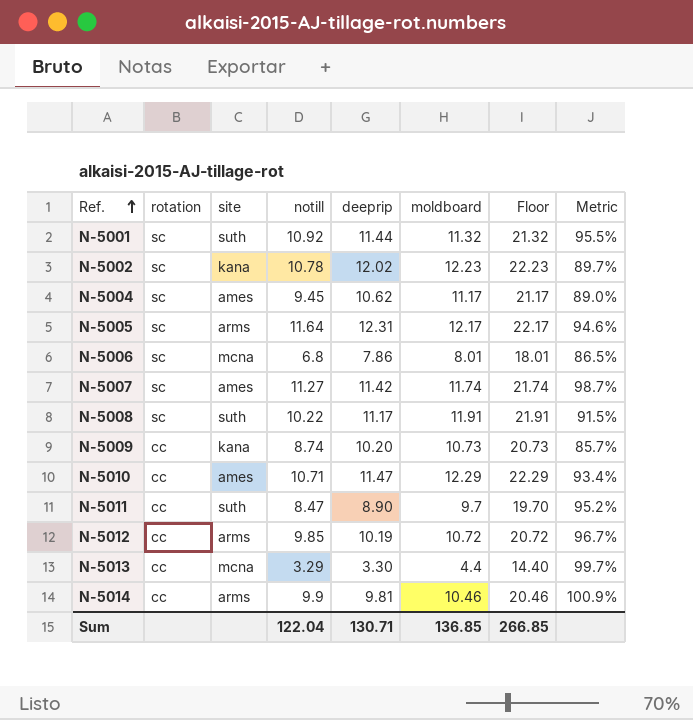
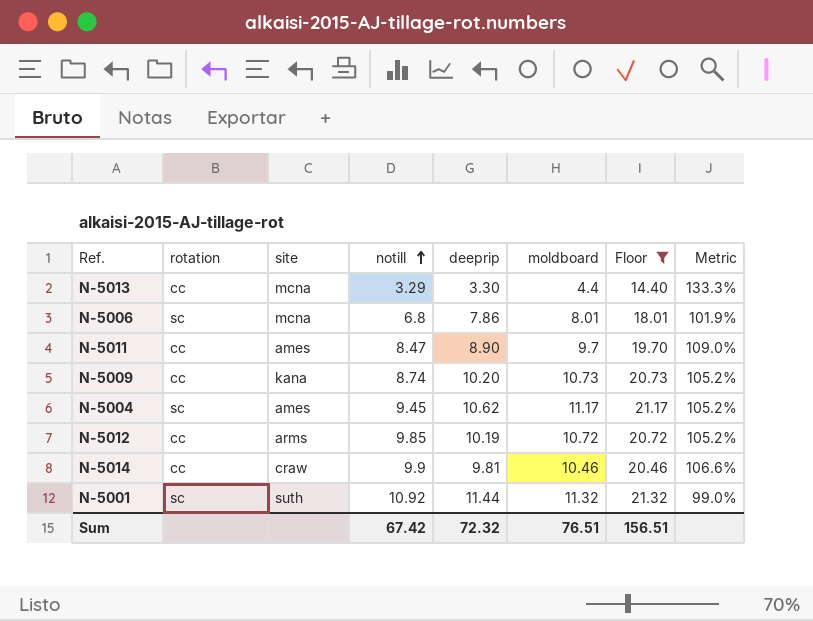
filter: none -> Floor <= 21.32
row order: Ref. ascending -> notill ascending
column Metric | formula: [notill] / [deeprip] -> [moldboard] / [deeprip]
N-5011 | site: suth -> ames
N-5014 | site: arms -> craw
Sum | notill: 122.04 -> 67.42
Sum | deeprip: 130.71 -> 72.32
Sum | moldboard: 136.85 -> 76.51
Sum | Floor: 266.85 -> 156.51

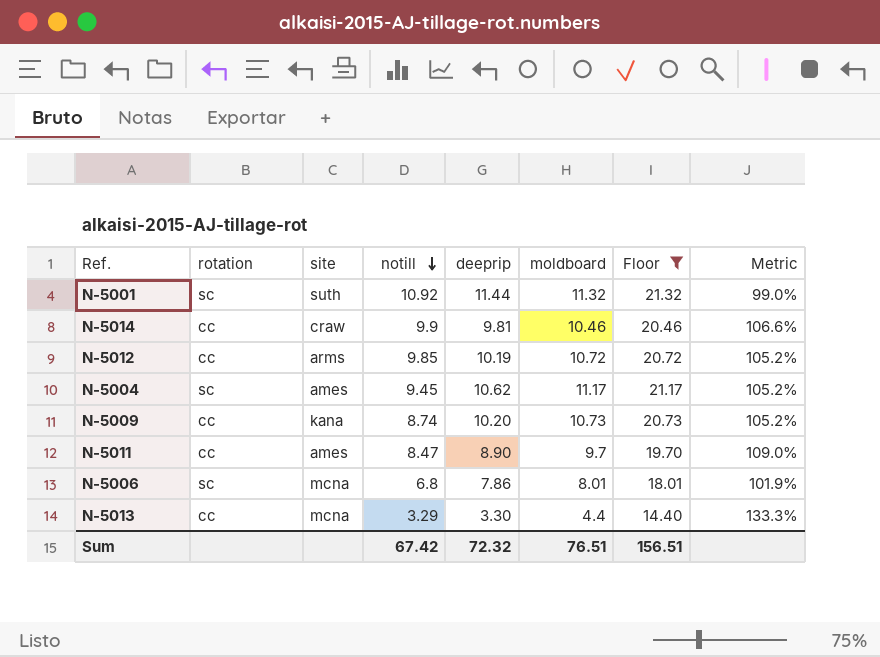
row order: notill ascending -> notill descending

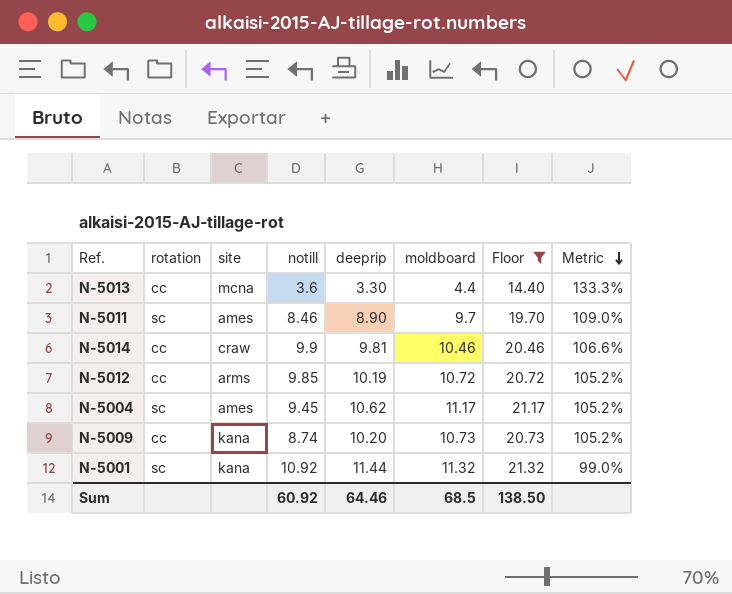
row order: notill descending -> Metric descending
row N-5006: sc | mcna | 6.8 | 7.86 | 8.01 | 18.01 | 101.9% -> none
N-5013 | notill: 3.29 -> 3.6
N-5011 | rotation: cc -> sc
N-5011 | notill: 8.47 -> 8.46
N-5001 | site: suth -> kana
Sum | notill: 67.42 -> 60.92
Sum | deeprip: 72.32 -> 64.46
Sum | moldboard: 76.51 -> 68.5
Sum | Floor: 156.51 -> 138.50

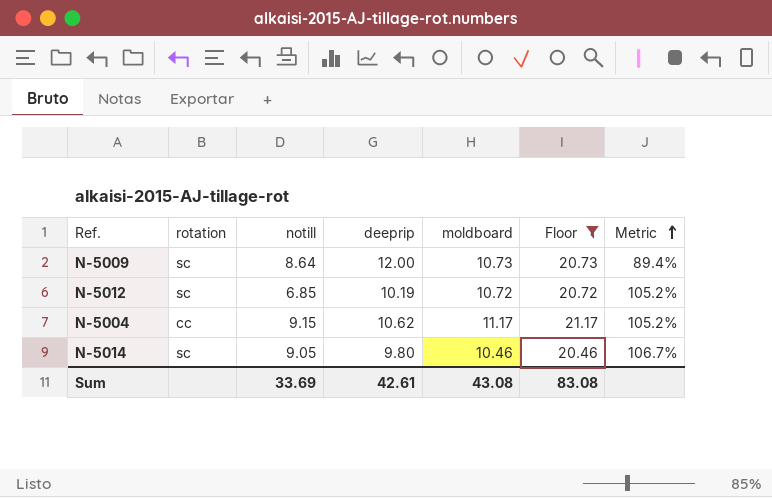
row order: Metric descending -> Metric ascending
column site | position: 3 -> none
row N-5013: cc | mcna | 3.6 | 3.30 | 4.4 | 14.40 | 133.3% -> none
row N-5011: sc | ames | 8.46 | 8.90 | 9.7 | 19.70 | 109.0% -> none
row N-5001: sc | kana | 10.92 | 11.44 | 11.32 | 21.32 | 99.0% -> none
N-5009 | rotation: cc -> sc
N-5009 | notill: 8.74 -> 8.64
N-5009 | deeprip: 10.20 -> 12.00
N-5009 | Metric: 105.2% -> 89.4%
N-5012 | rotation: cc -> sc
N-5012 | notill: 9.85 -> 6.85
N-5004 | rotation: sc -> cc
N-5004 | notill: 9.45 -> 9.15
N-5014 | rotation: cc -> sc
N-5014 | notill: 9.9 -> 9.05
N-5014 | deeprip: 9.81 -> 9.80
N-5014 | Metric: 106.6% -> 106.7%
Sum | notill: 60.92 -> 33.69
Sum | deeprip: 64.46 -> 42.61
Sum | moldboard: 68.5 -> 43.08
Sum | Floor: 138.50 -> 83.08

